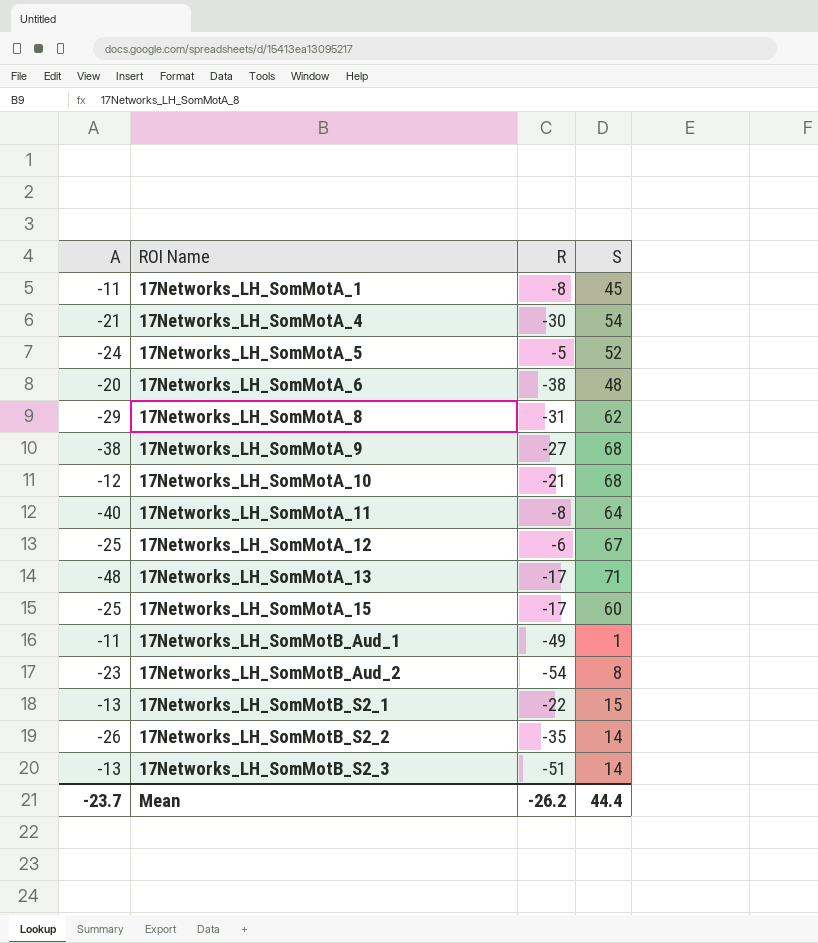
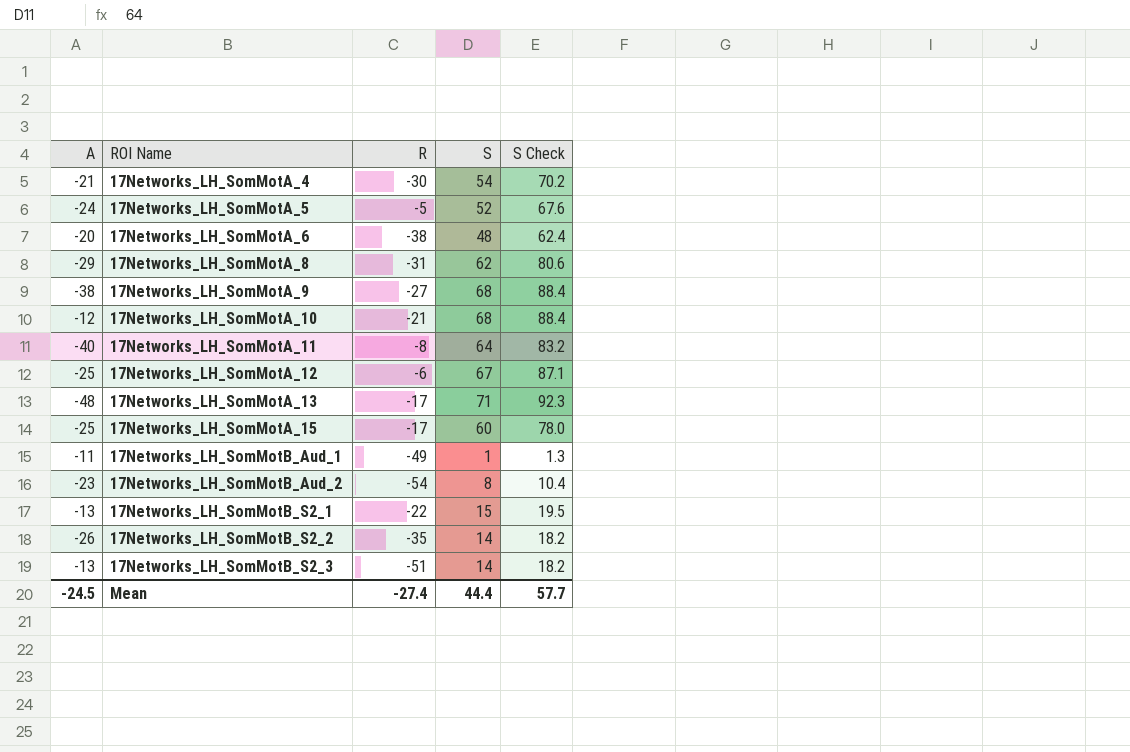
column S Check | formula: none -> [S] * 1.3
row 17Networks_LH_SomMotA_1: -11 | -8 | 45 -> none
Mean | A: -23.7 -> -24.5
Mean | R: -26.2 -> -27.4

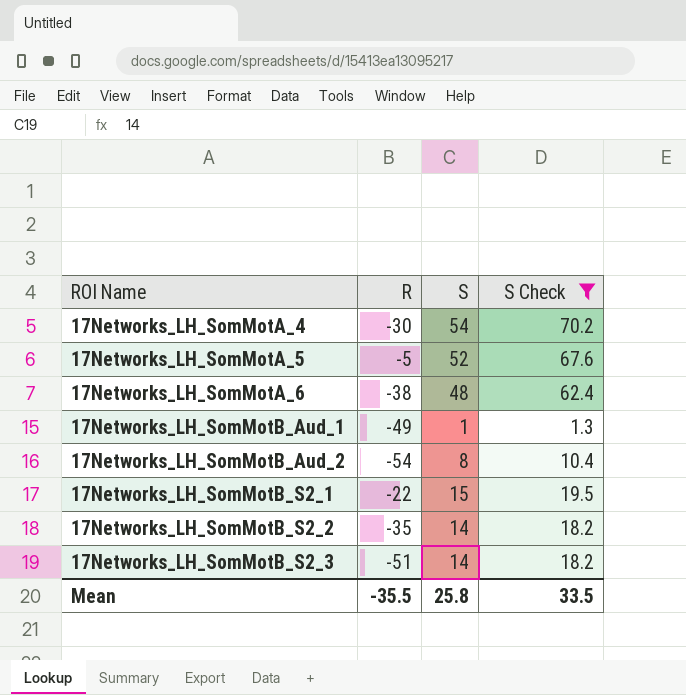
filter: none -> S Check <= 70.2
column A | position: 1 -> none
Mean | R: -27.4 -> -35.5
Mean | S: 44.4 -> 25.8
Mean | S Check: 57.7 -> 33.5

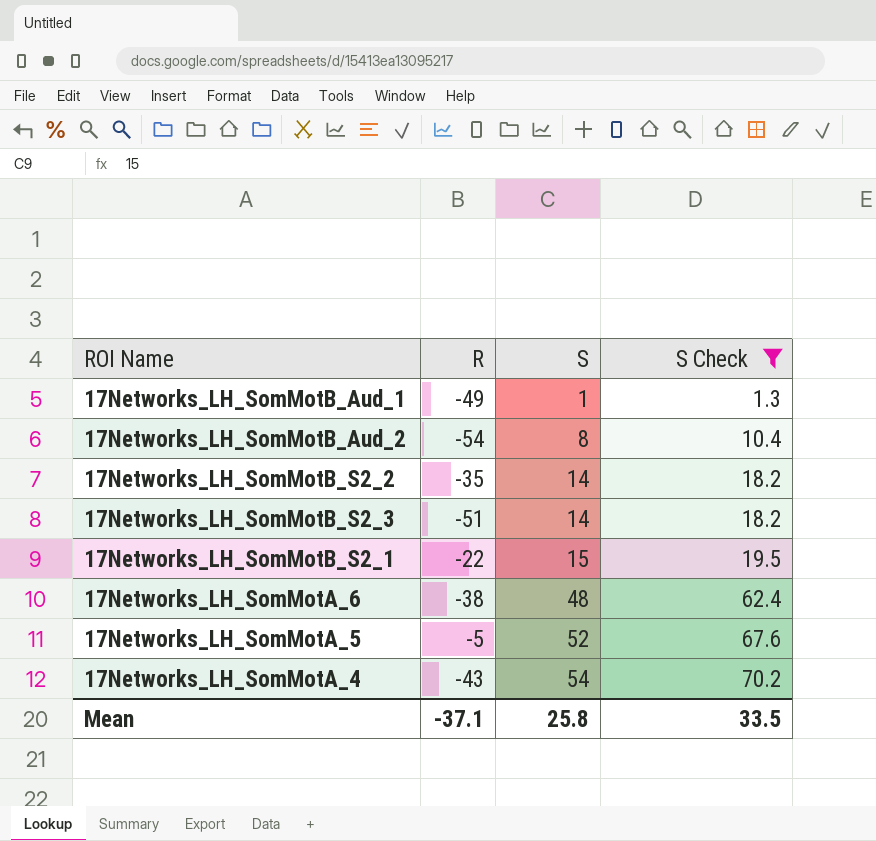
row order: ROI Name ascending -> S ascending
17Networks_LH_SomMotA_4 | R: -30 -> -43
Mean | R: -35.5 -> -37.1

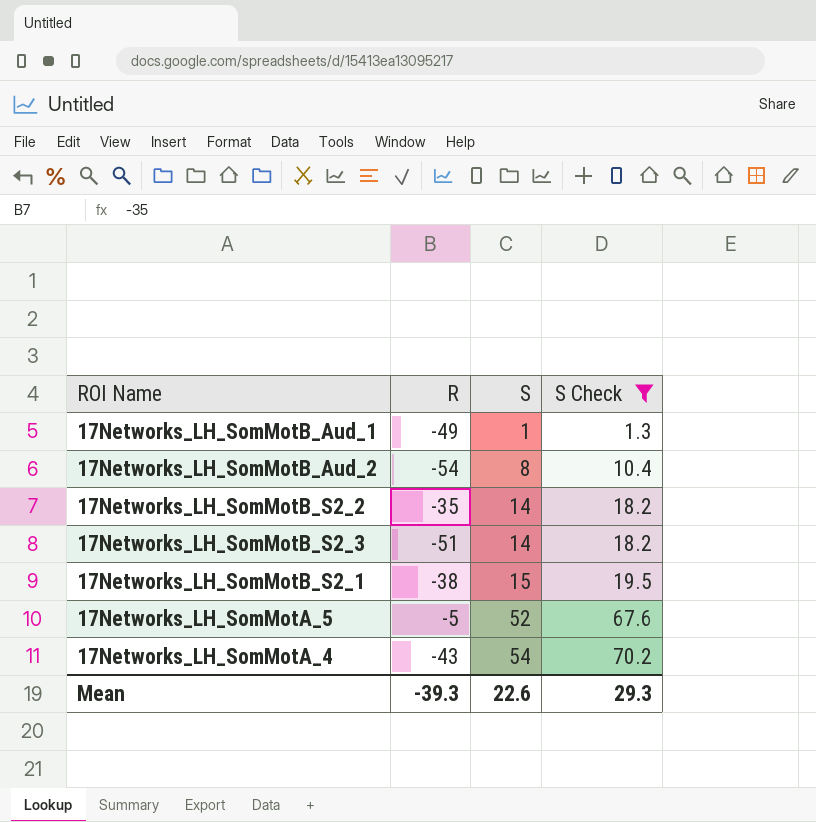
row 17Networks_LH_SomMotA_6: -38 | 48 | 62.4 -> none
17Networks_LH_SomMotB_S2_1 | R: -22 -> -38
Mean | R: -37.1 -> -39.3
Mean | S: 25.8 -> 22.6
Mean | S Check: 33.5 -> 29.3

